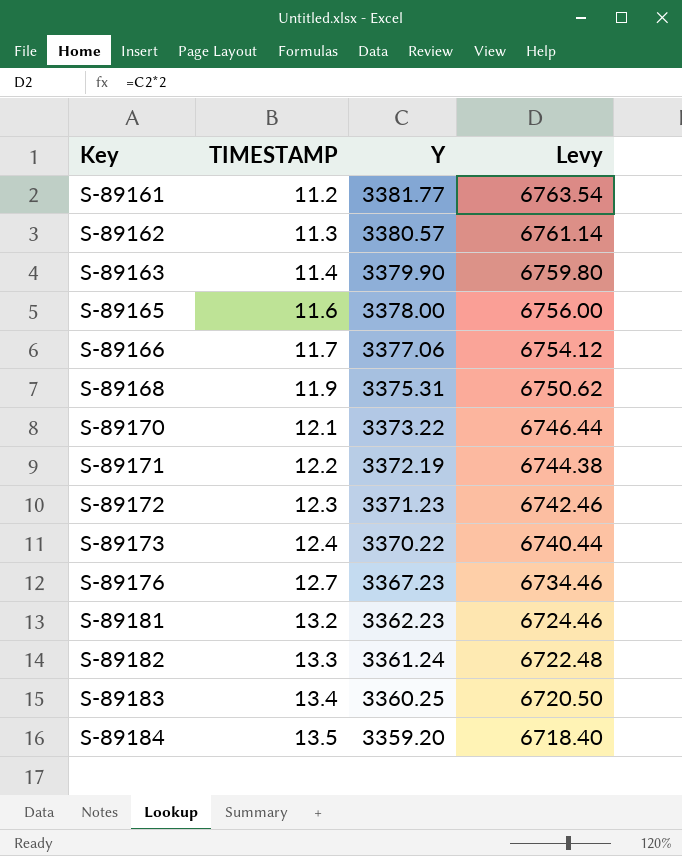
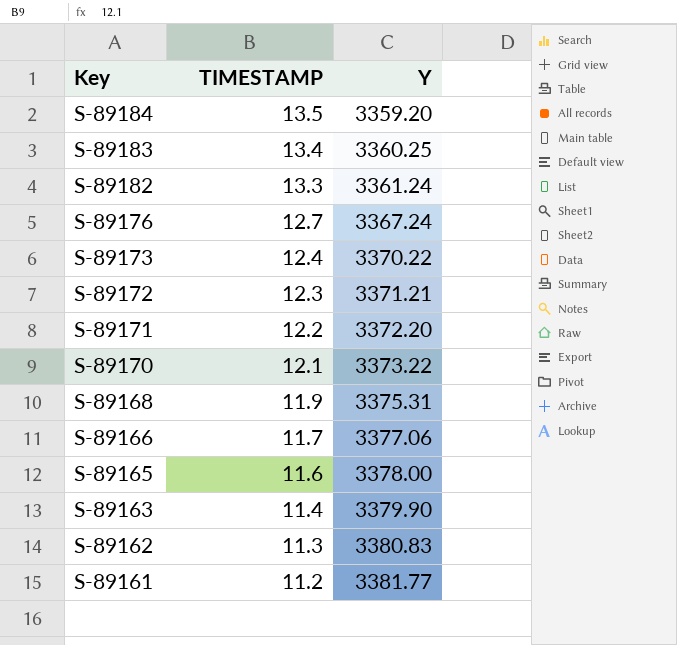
row order: Key ascending -> Key descending
column Levy | formula: [Y] * 2 -> none
row S-89181: 13.2 | 3362.23 | 6724.46 -> none
S-89176 | Y: 3367.23 -> 3367.24
S-89172 | Y: 3371.23 -> 3371.21
S-89171 | Y: 3372.19 -> 3372.20
S-89162 | Y: 3380.57 -> 3380.83

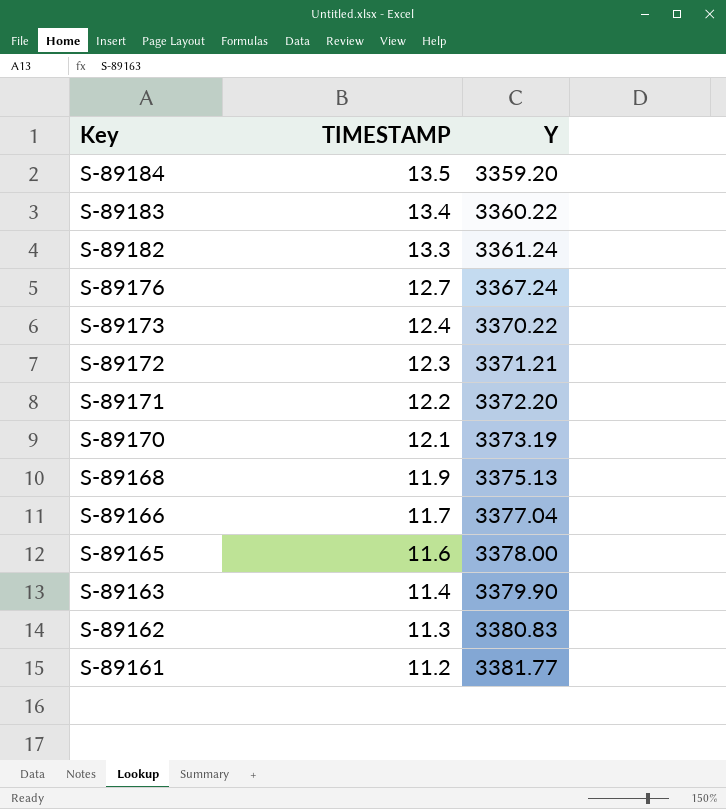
S-89183 | Y: 3360.25 -> 3360.22
S-89170 | Y: 3373.22 -> 3373.19
S-89168 | Y: 3375.31 -> 3375.13
S-89166 | Y: 3377.06 -> 3377.04

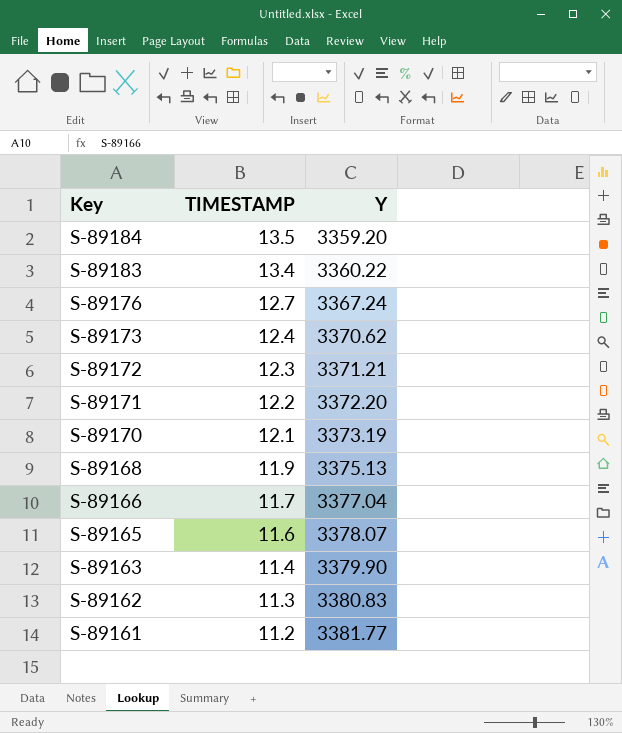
row S-89182: 13.3 | 3361.24 -> none
S-89173 | Y: 3370.22 -> 3370.62
S-89165 | Y: 3378.00 -> 3378.07

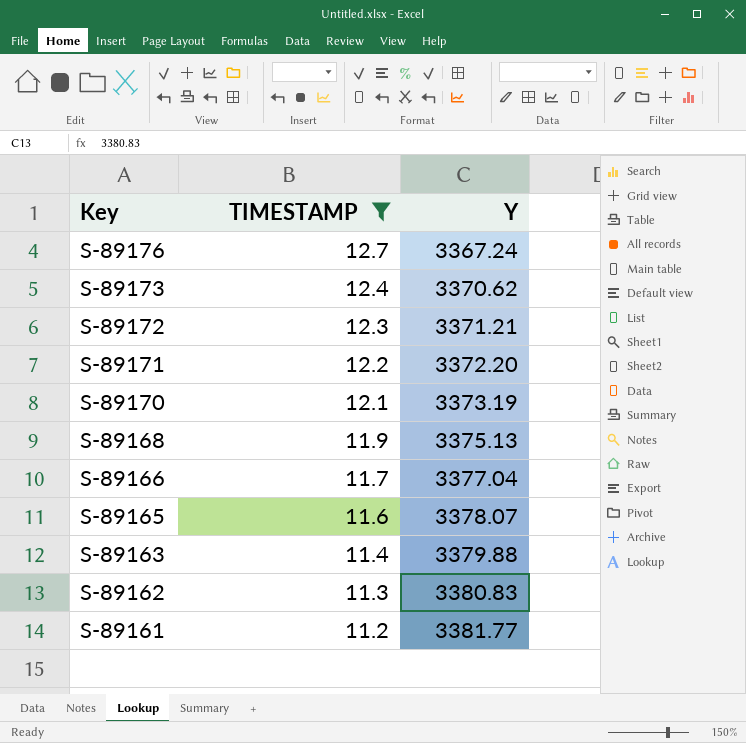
filter: none -> TIMESTAMP <= 12.7
S-89163 | Y: 3379.90 -> 3379.88

